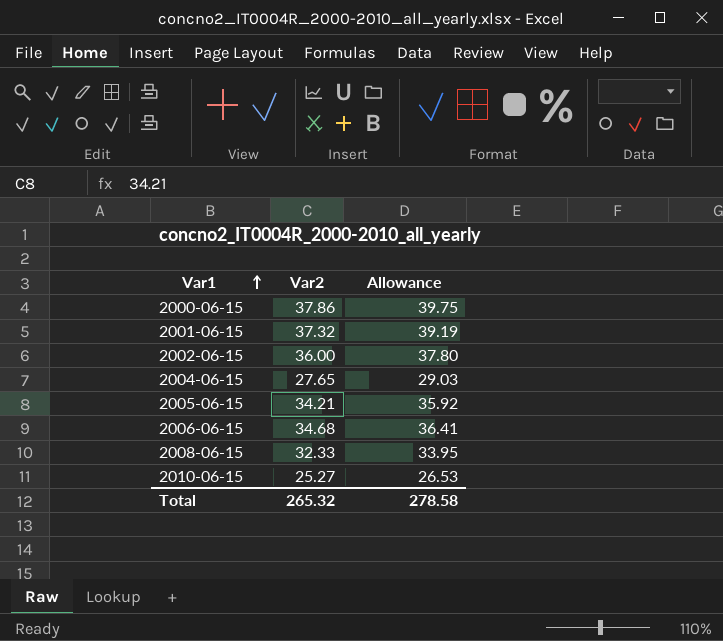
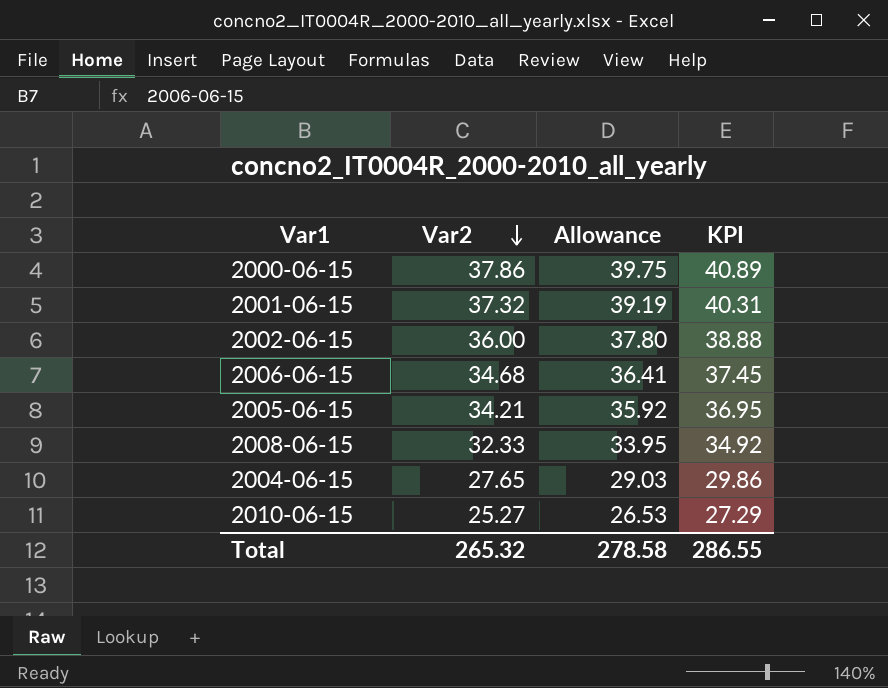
row order: Var1 ascending -> Var2 descending
column KPI | formula: none -> [Var2] * 1.08

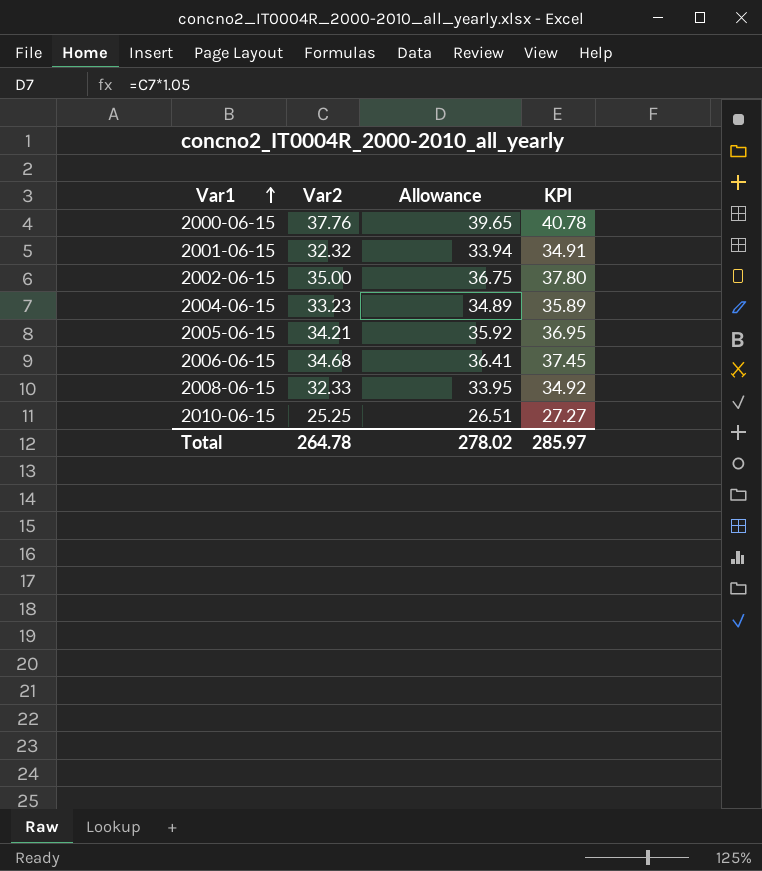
row order: Var2 descending -> Var1 ascending
2000-06-15 | Var2: 37.86 -> 37.76
2000-06-15 | Allowance: 39.75 -> 39.65
2000-06-15 | KPI: 40.89 -> 40.78
2001-06-15 | Var2: 37.32 -> 32.32
2001-06-15 | Allowance: 39.19 -> 33.94
2001-06-15 | KPI: 40.31 -> 34.91
2002-06-15 | Var2: 36.00 -> 35.00
2002-06-15 | Allowance: 37.80 -> 36.75
2002-06-15 | KPI: 38.88 -> 37.80
2004-06-15 | Var2: 27.65 -> 33.23
2004-06-15 | Allowance: 29.03 -> 34.89
2004-06-15 | KPI: 29.86 -> 35.89
2010-06-15 | Var2: 25.27 -> 25.25
2010-06-15 | Allowance: 26.53 -> 26.51
2010-06-15 | KPI: 27.29 -> 27.27
Total | Var2: 265.32 -> 264.78
Total | Allowance: 278.58 -> 278.02
Total | KPI: 286.55 -> 285.97

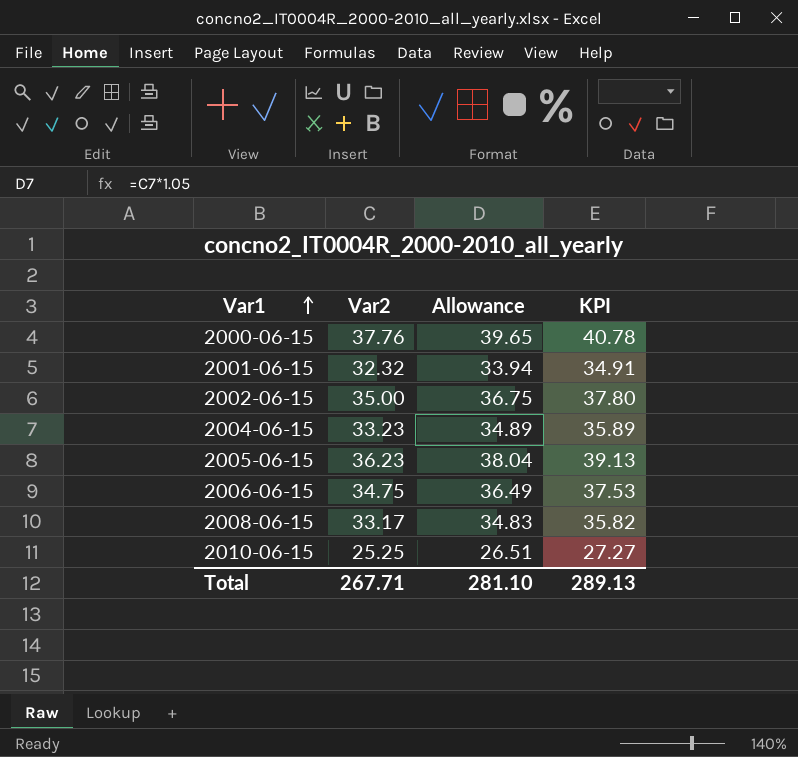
2005-06-15 | Var2: 34.21 -> 36.23
2005-06-15 | Allowance: 35.92 -> 38.04
2005-06-15 | KPI: 36.95 -> 39.13
2006-06-15 | Var2: 34.68 -> 34.75
2006-06-15 | Allowance: 36.41 -> 36.49
2006-06-15 | KPI: 37.45 -> 37.53
2008-06-15 | Var2: 32.33 -> 33.17
2008-06-15 | Allowance: 33.95 -> 34.83
2008-06-15 | KPI: 34.92 -> 35.82
Total | Var2: 264.78 -> 267.71
Total | Allowance: 278.02 -> 281.10
Total | KPI: 285.97 -> 289.13

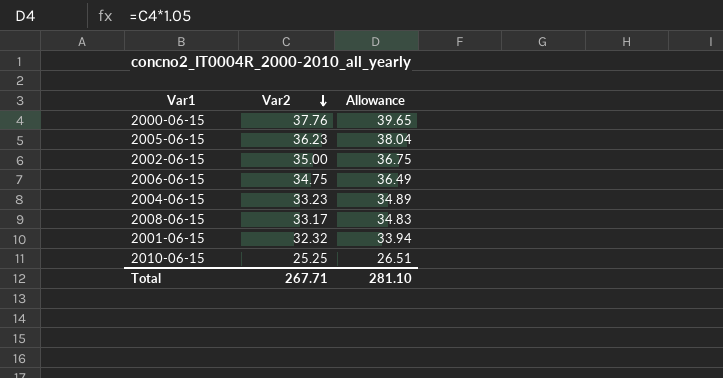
row order: Var1 ascending -> Var2 descending
column KPI | formula: [Var2] * 1.08 -> none

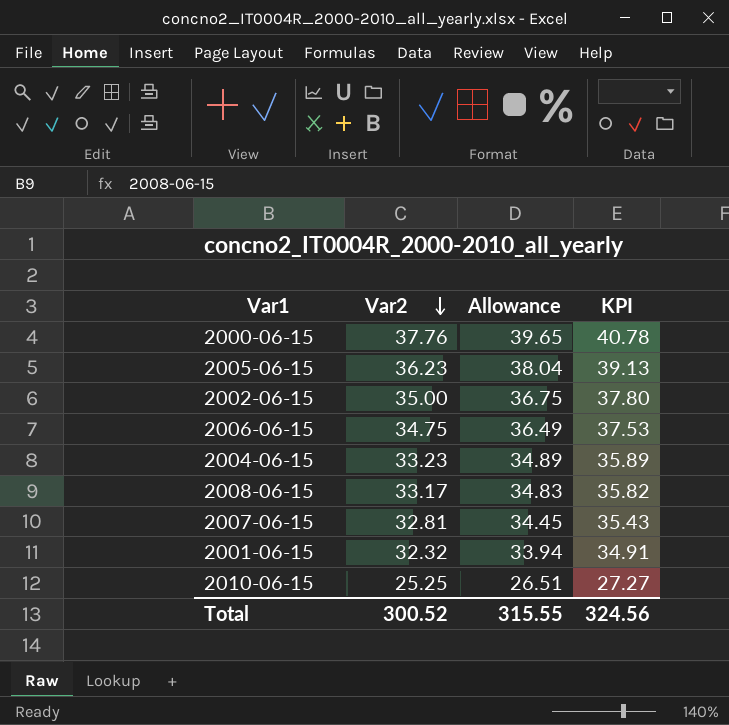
column KPI | formula: none -> [Var2] * 1.08
row 2007-06-15: none -> 32.81 | 34.45 | 35.43
Total | Var2: 267.71 -> 300.52
Total | Allowance: 281.10 -> 315.55

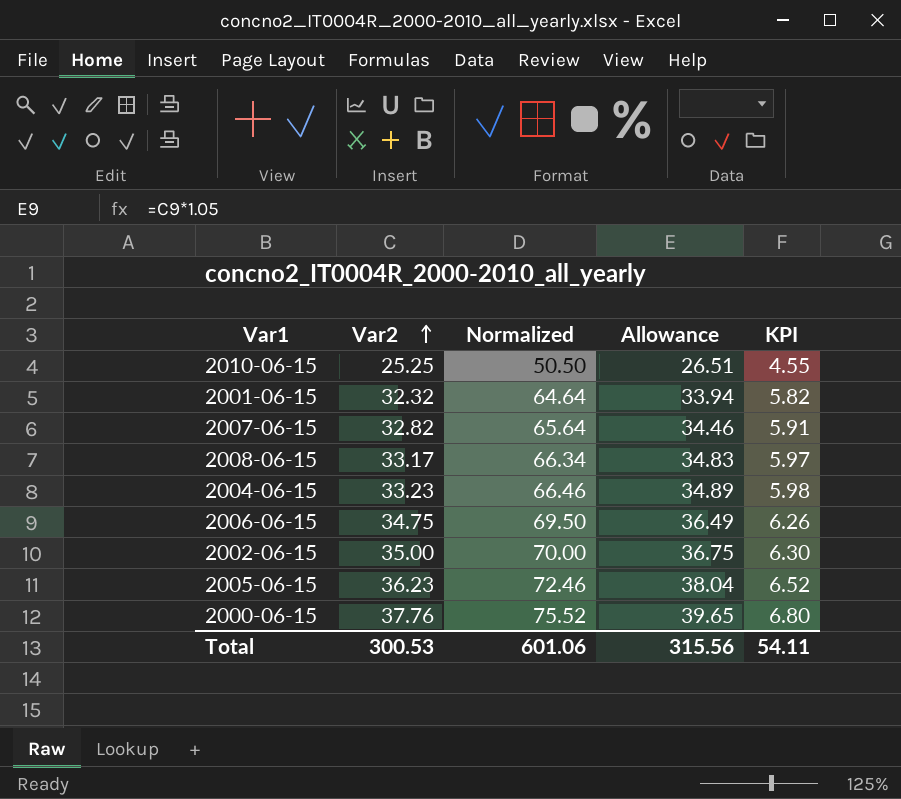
row order: Var2 descending -> Var2 ascending
column Normalized | formula: none -> [Var2] * 2
column KPI | formula: [Var2] * 1.08 -> [Var2] * 0.18
2007-06-15 | Var2: 32.81 -> 32.82
2007-06-15 | Allowance: 34.45 -> 34.46
Total | Var2: 300.52 -> 300.53
Total | Allowance: 315.55 -> 315.56
Total | KPI: 324.56 -> 54.11

